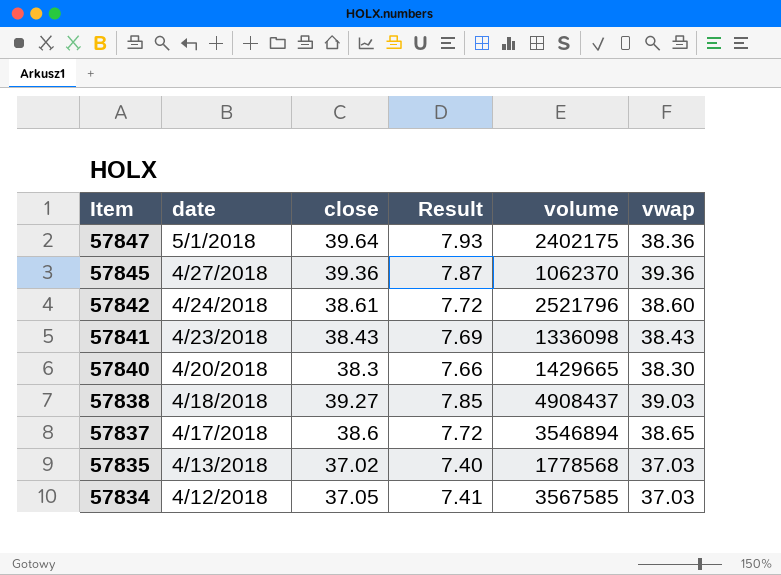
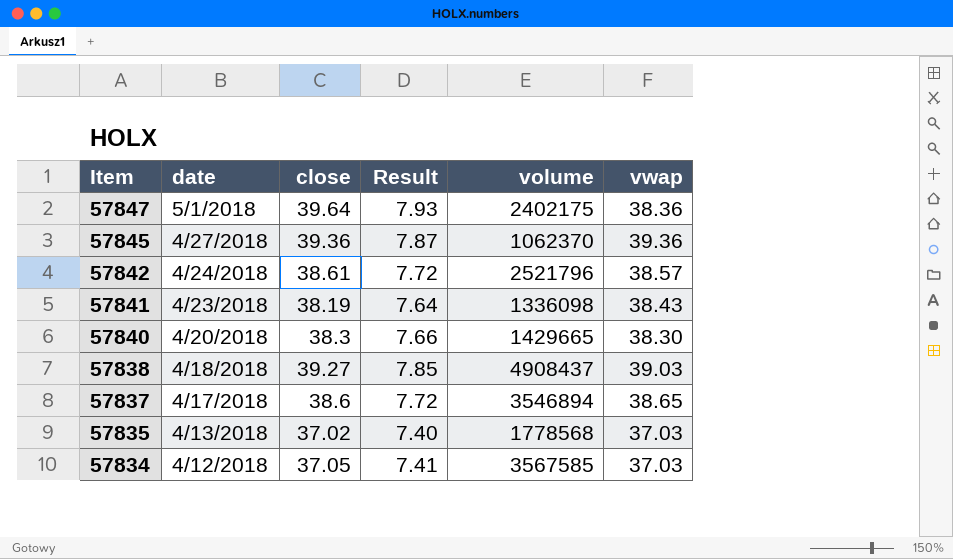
57842 | vwap: 38.60 -> 38.57
57841 | close: 38.43 -> 38.19
57841 | Result: 7.69 -> 7.64

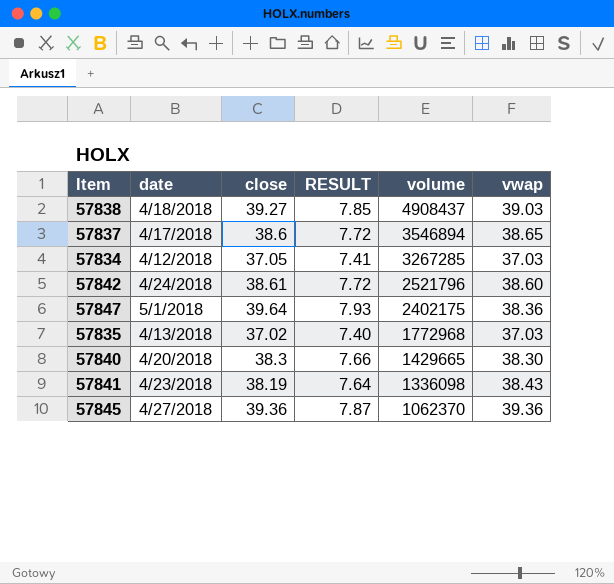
row order: Item descending -> volume descending
column name: Result -> RESULT
57834 | volume: 3567585 -> 3267285
57842 | vwap: 38.57 -> 38.60
57835 | volume: 1778568 -> 1772968

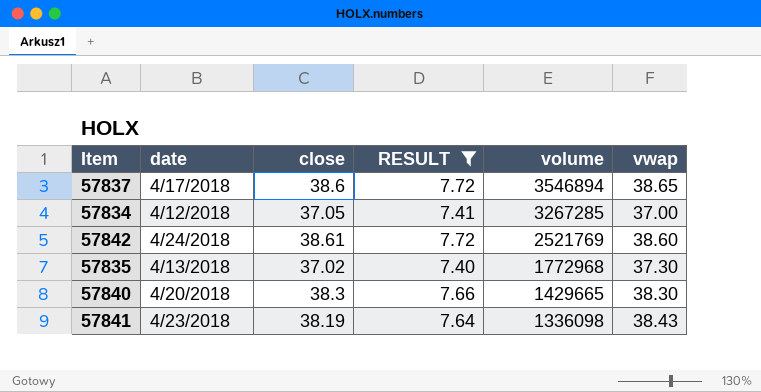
filter: none -> RESULT <= 7.72
57834 | vwap: 37.03 -> 37.00
57842 | volume: 2521796 -> 2521769
57835 | vwap: 37.03 -> 37.30

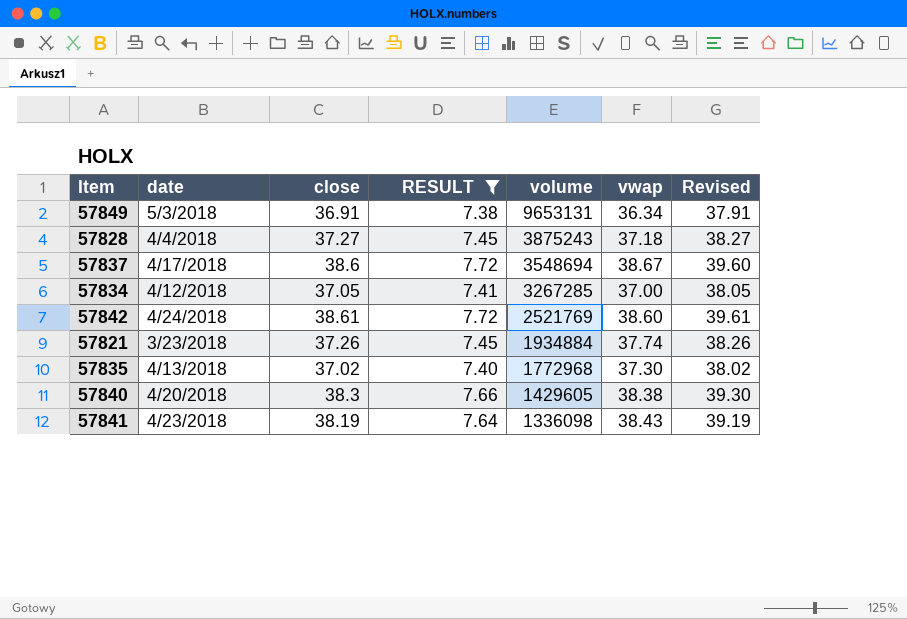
column Revised | formula: none -> [close] + 1
row 57849: none -> 5/3/2018 | 36.91 | 7.38 | 9653131 | 36.34 | 37.91
row 57828: none -> 4/4/2018 | 37.27 | 7.45 | 3875243 | 37.18 | 38.27
57837 | volume: 3546894 -> 3548694
57837 | vwap: 38.65 -> 38.67
row 57821: none -> 3/23/2018 | 37.26 | 7.45 | 1934884 | 37.74 | 38.26
57840 | volume: 1429665 -> 1429605
57840 | vwap: 38.30 -> 38.38

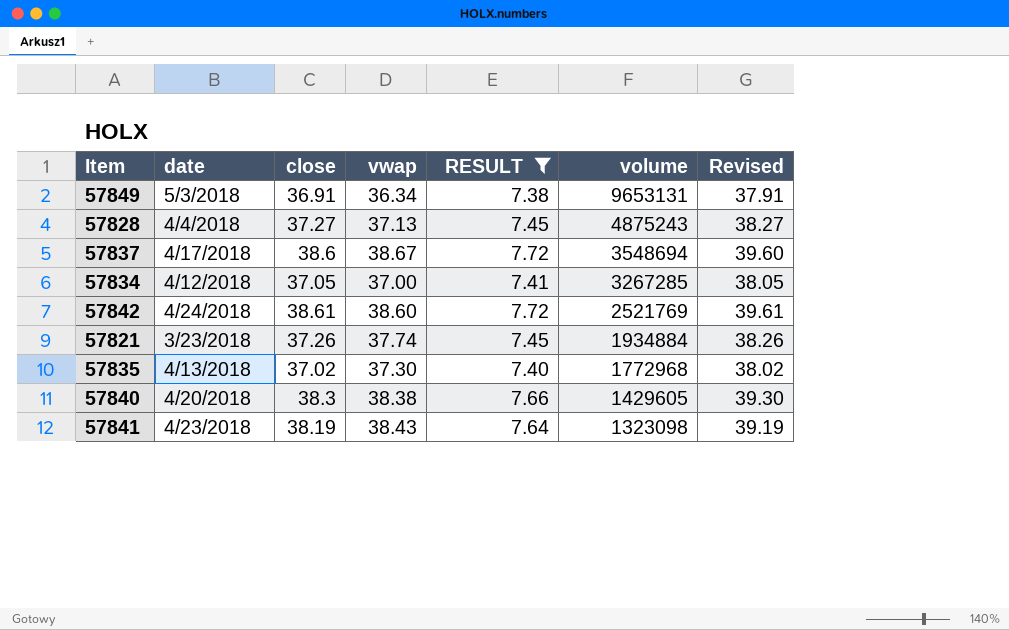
column vwap | position: 6 -> 4
57828 | vwap: 37.18 -> 37.13
57828 | volume: 3875243 -> 4875243
57841 | volume: 1336098 -> 1323098

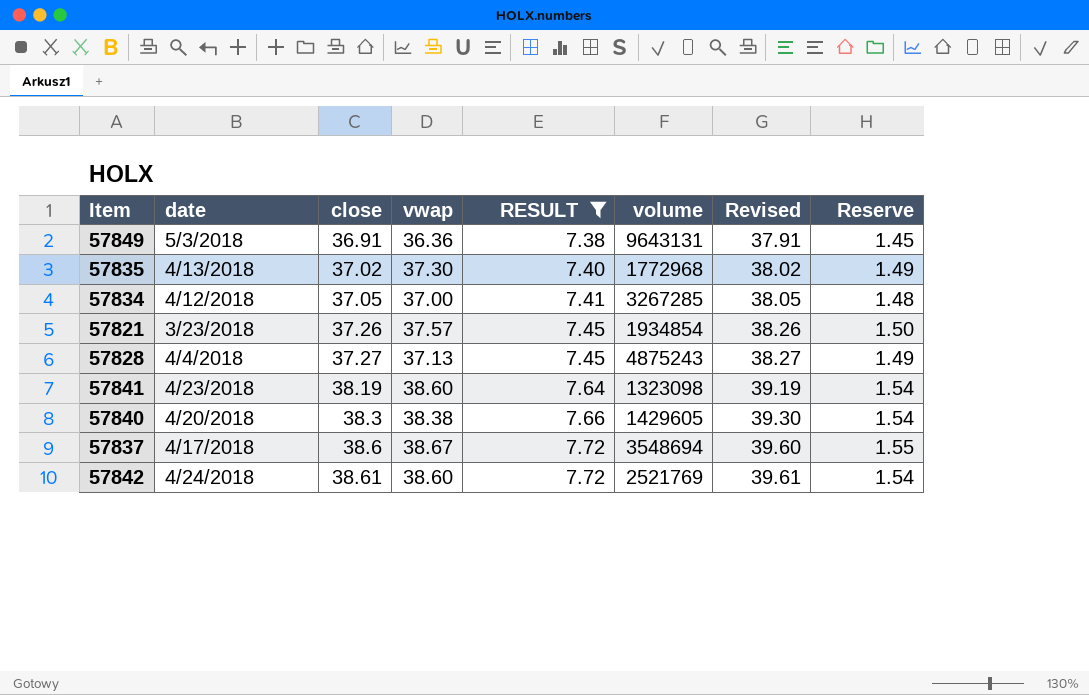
row order: volume descending -> close ascending
column Reserve | formula: none -> [vwap] * 0.04
57849 | vwap: 36.34 -> 36.36
57849 | volume: 9653131 -> 9643131
57821 | vwap: 37.74 -> 37.57
57821 | volume: 1934884 -> 1934854
57841 | vwap: 38.43 -> 38.60

